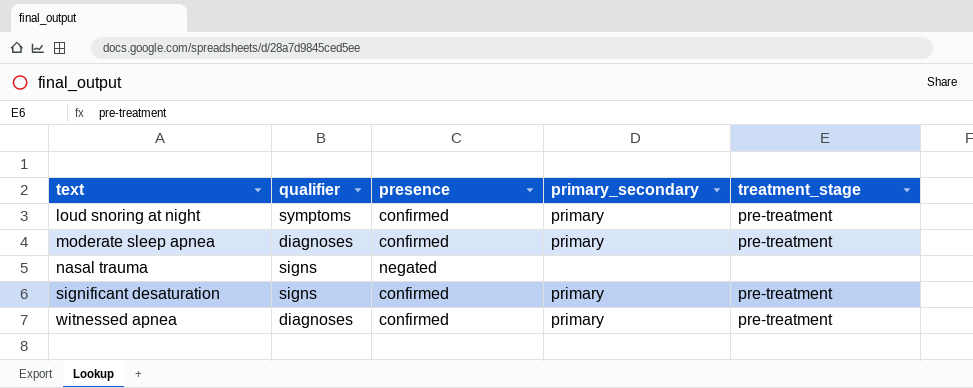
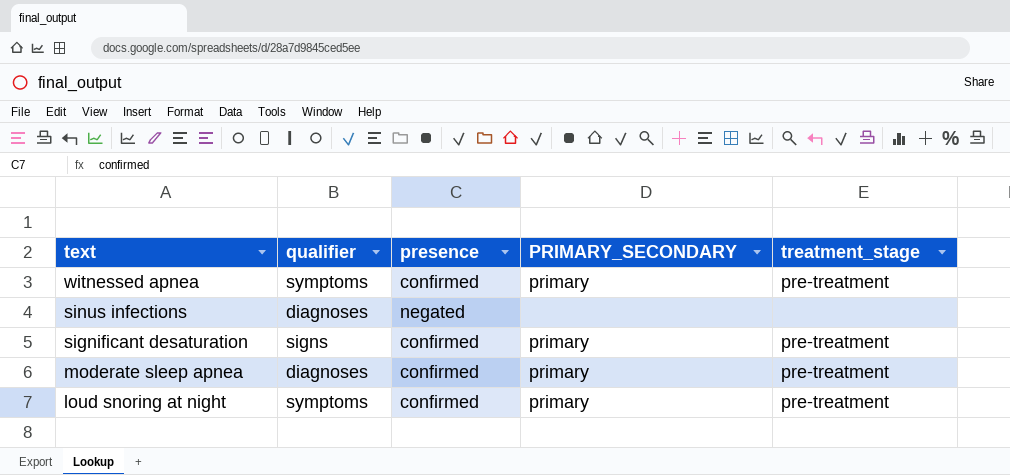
row order: text ascending -> text descending
column name: primary_secondary -> PRIMARY_SECONDARY
row nasal trauma: signs | negated | none | none -> none
witnessed apnea | qualifier: diagnoses -> symptoms
row sinus infections: none -> diagnoses | negated | none | none

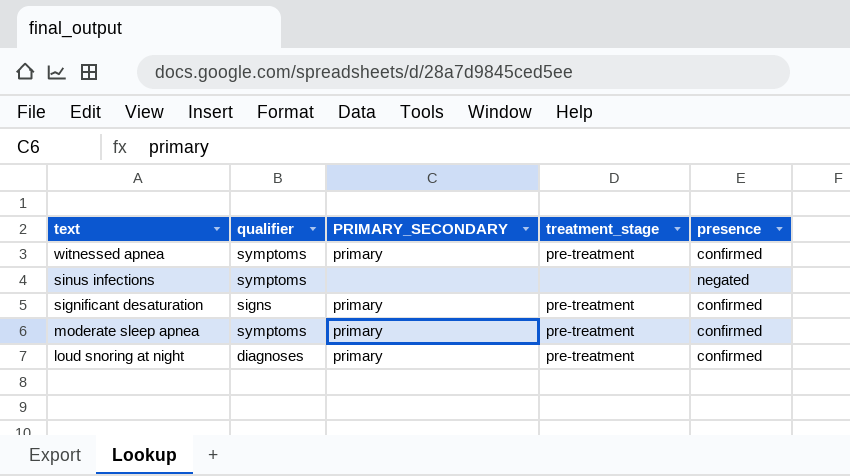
column presence | position: 3 -> 5
sinus infections | qualifier: diagnoses -> symptoms
moderate sleep apnea | qualifier: diagnoses -> symptoms
loud snoring at night | qualifier: symptoms -> diagnoses

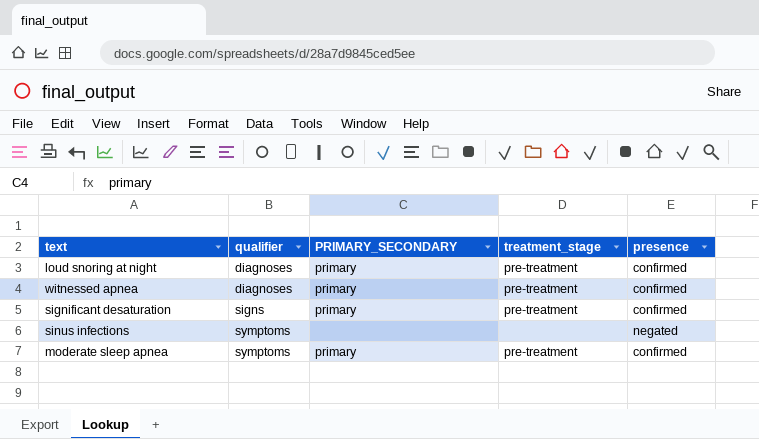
row order: text descending -> qualifier ascending
witnessed apnea | qualifier: symptoms -> diagnoses

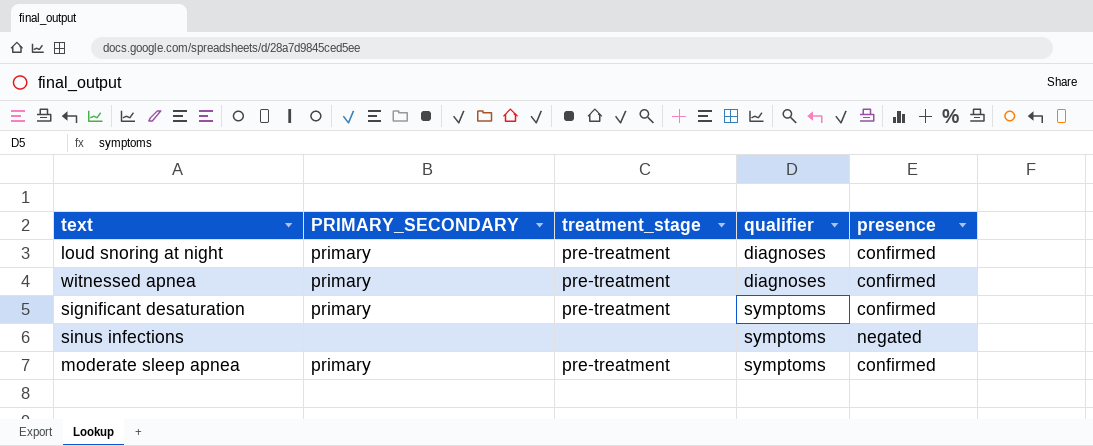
column qualifier | position: 2 -> 4
significant desaturation | qualifier: signs -> symptoms

